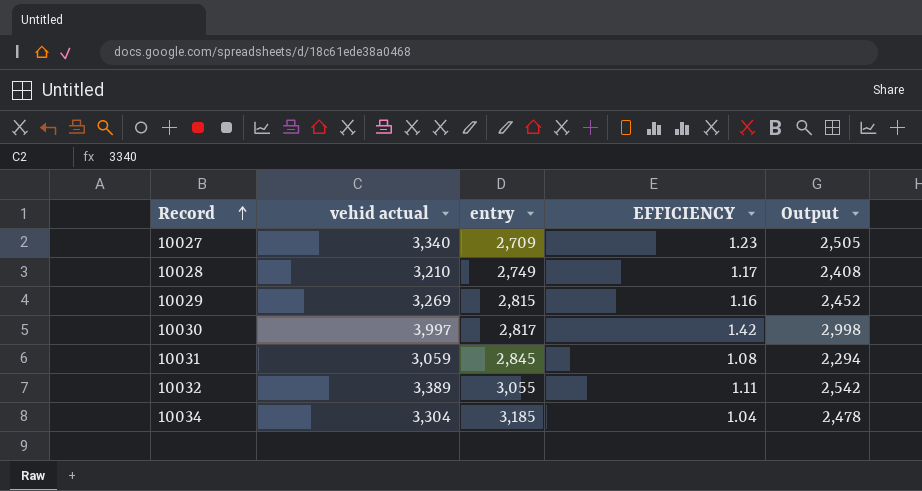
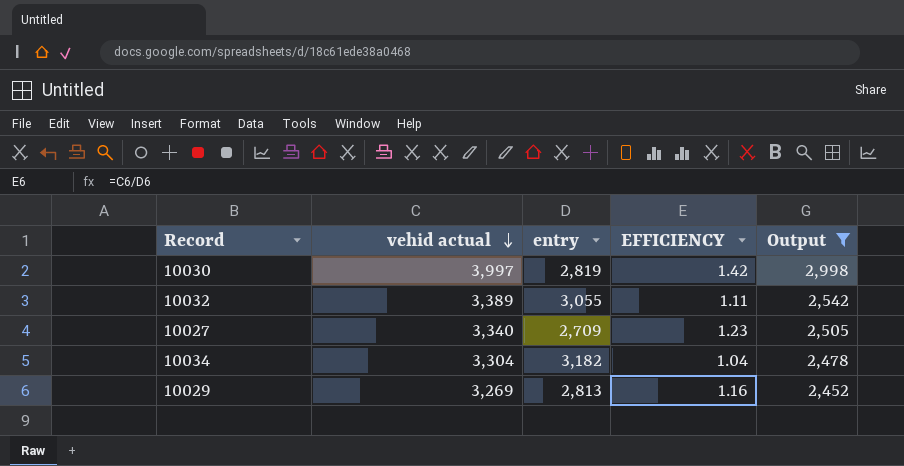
filter: none -> Output >= 2,452
row order: Record ascending -> vehid actual descending
10030 | entry: 2,817 -> 2,819
10034 | entry: 3,185 -> 3,182
10029 | entry: 2,815 -> 2,813

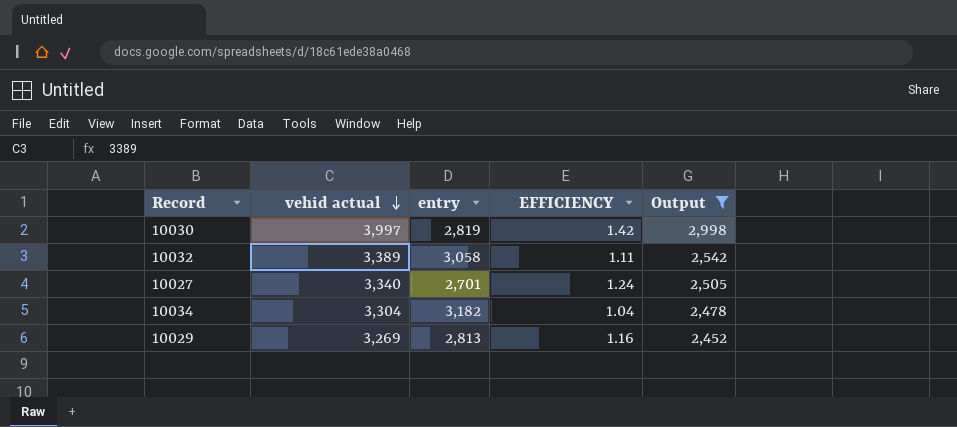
10032 | entry: 3,055 -> 3,058
10027 | entry: 2,709 -> 2,701
10027 | EFFICIENCY: 1.23 -> 1.24

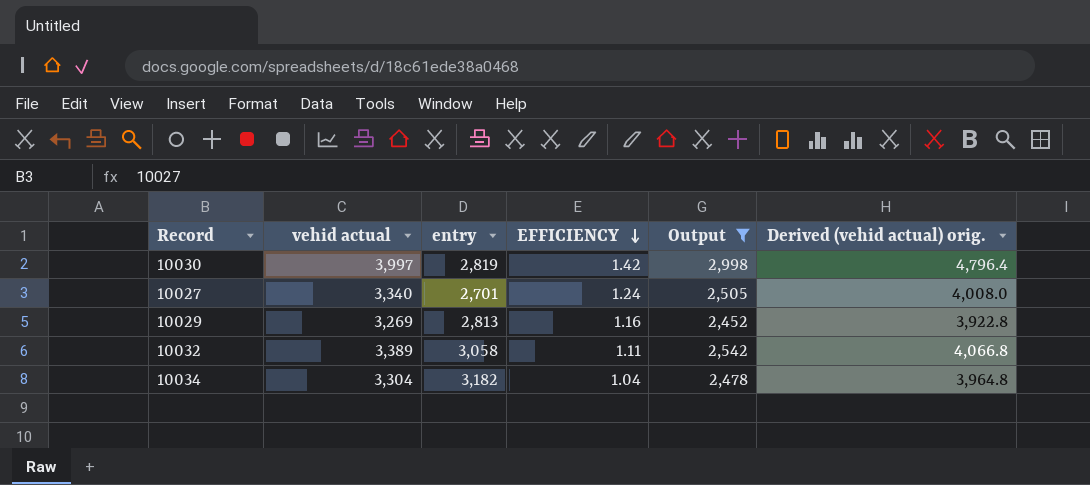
row order: vehid actual descending -> EFFICIENCY descending
column Derived (vehid actual) orig. | formula: none -> [vehid actual] * 1.2

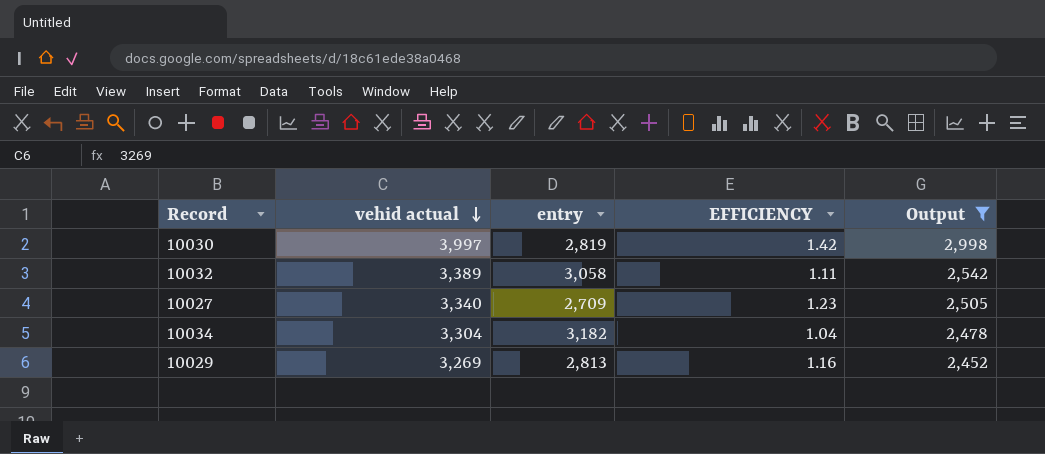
row order: EFFICIENCY descending -> vehid actual descending
column Derived (vehid actual) orig. | formula: [vehid actual] * 1.2 -> none
10027 | entry: 2,701 -> 2,709
10027 | EFFICIENCY: 1.24 -> 1.23

